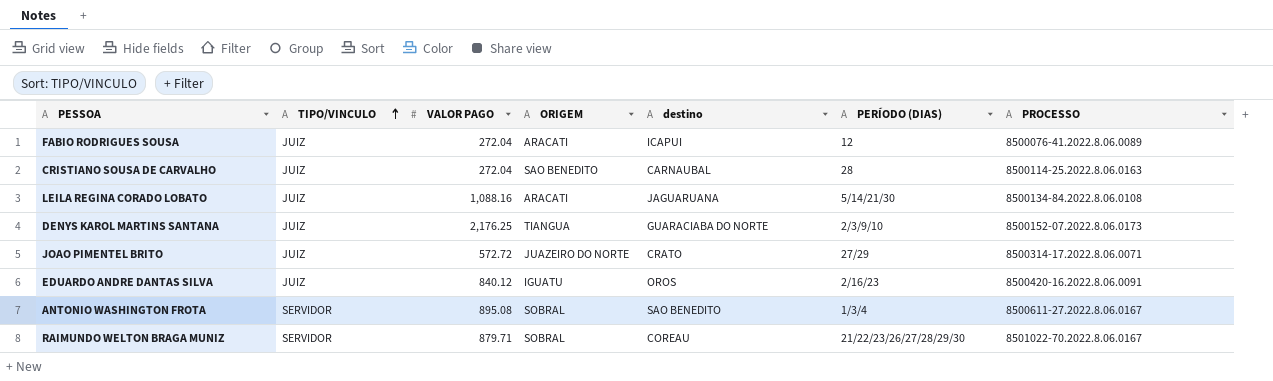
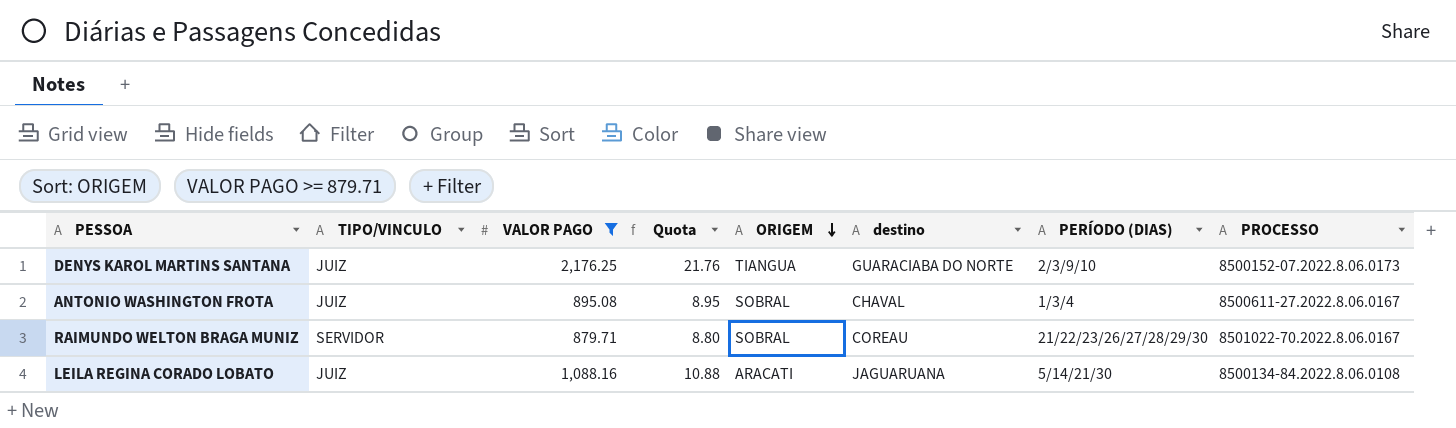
filter: none -> VALOR PAGO >= 879.71
row order: TIPO/VINCULO ascending -> ORIGEM descending
column Quota | formula: none -> [VALOR PAGO] * 0.01
ANTONIO WASHINGTON FROTA | TIPO/VINCULO: SERVIDOR -> JUIZ
ANTONIO WASHINGTON FROTA | destino: SAO BENEDITO -> CHAVAL

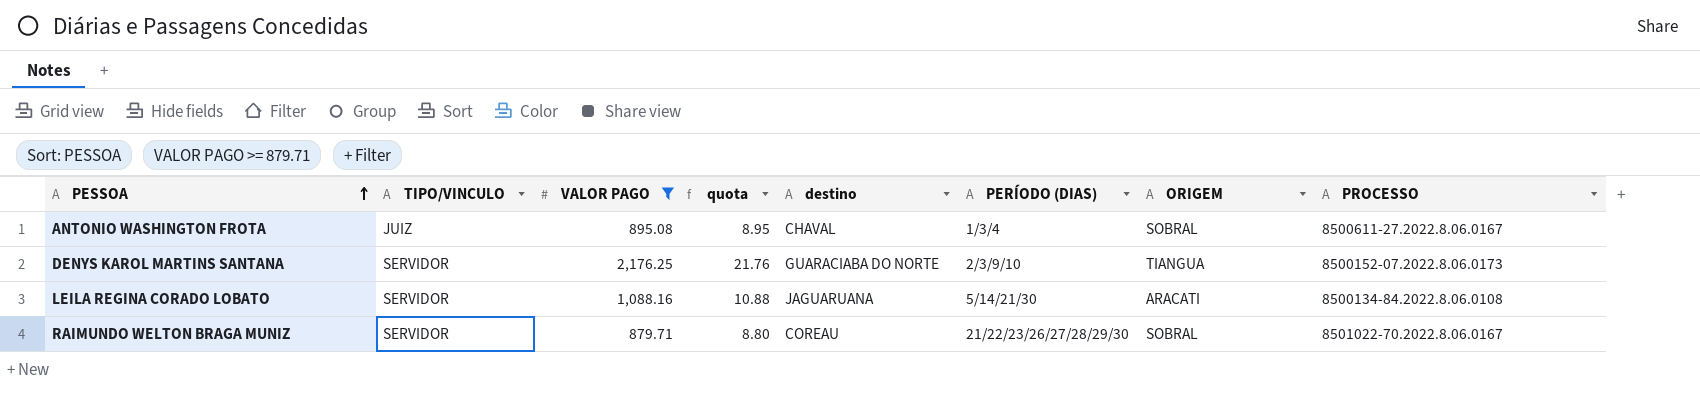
row order: ORIGEM descending -> PESSOA ascending
column name: Quota -> quota
column ORIGEM | position: 5 -> 7
DENYS KAROL MARTINS SANTANA | TIPO/VINCULO: JUIZ -> SERVIDOR
LEILA REGINA CORADO LOBATO | TIPO/VINCULO: JUIZ -> SERVIDOR

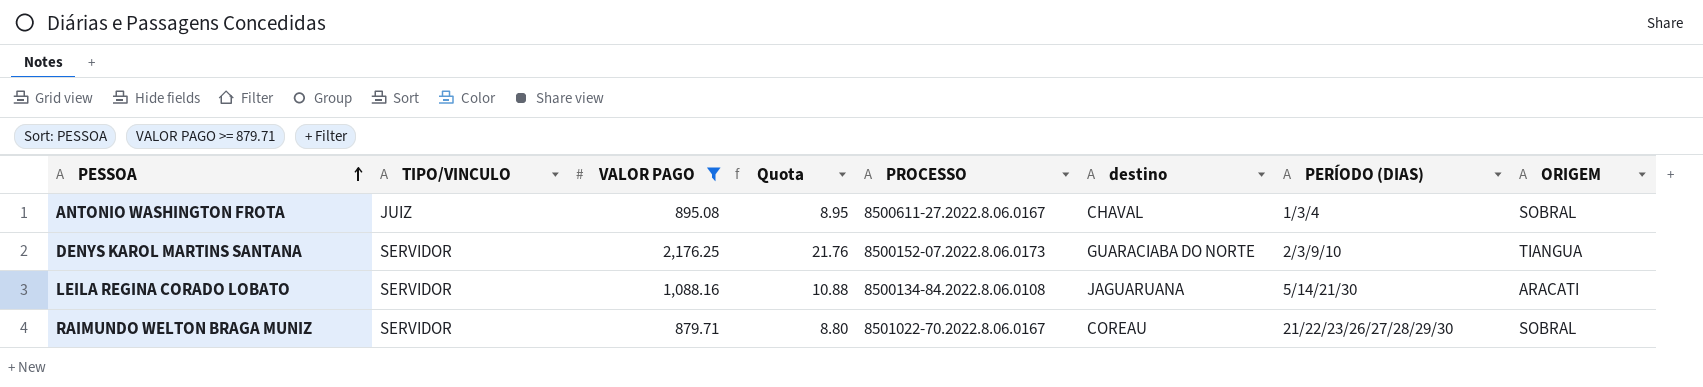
column name: quota -> Quota
column PROCESSO | position: 8 -> 5

